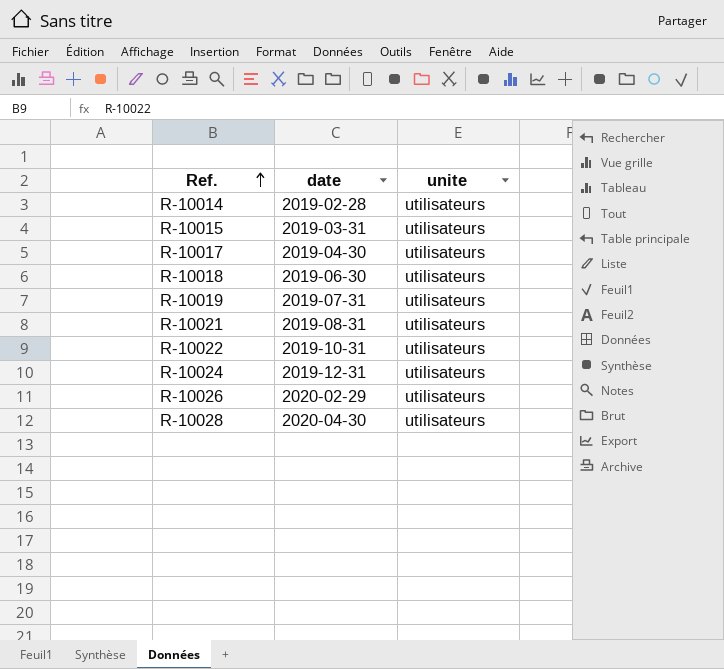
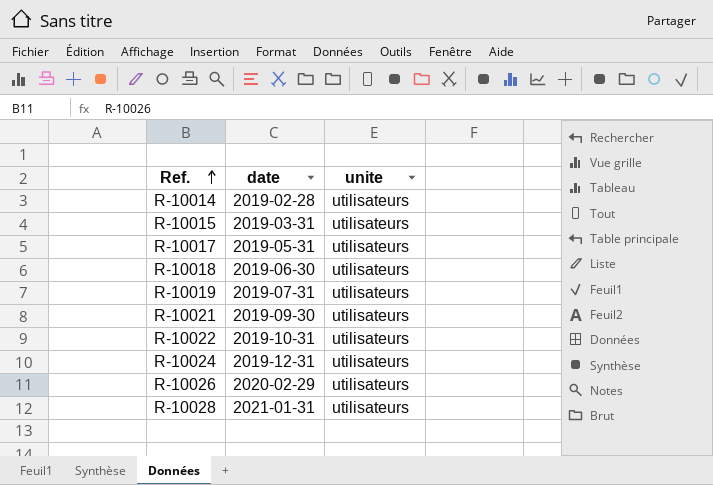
R-10017 | date: 2019-04-30 -> 2019-05-31
R-10021 | date: 2019-08-31 -> 2019-09-30
R-10028 | date: 2020-04-30 -> 2021-01-31

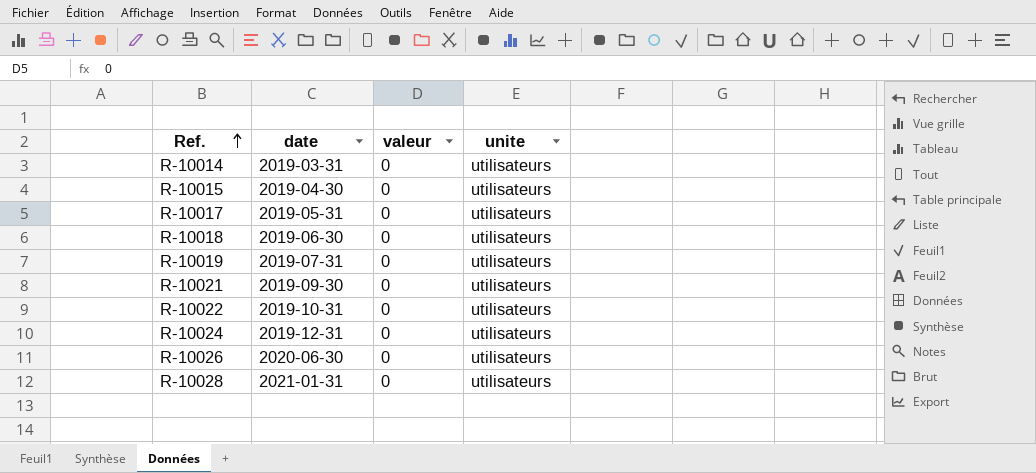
column valeur | position: none -> 3
R-10014 | date: 2019-02-28 -> 2019-03-31
R-10015 | date: 2019-03-31 -> 2019-04-30
R-10026 | date: 2020-02-29 -> 2020-06-30

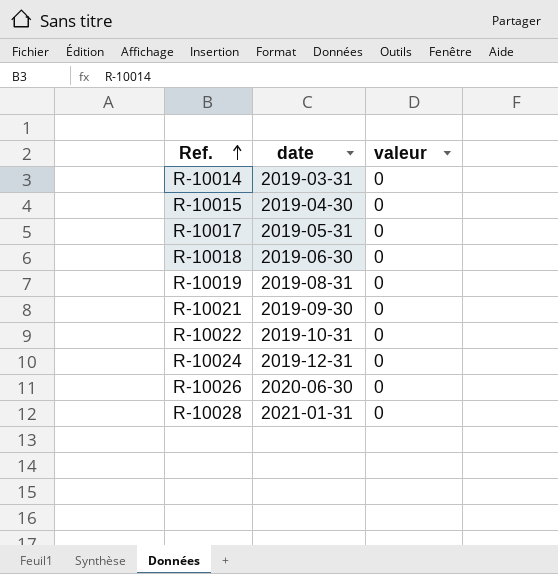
column unite | position: 4 -> none
R-10019 | date: 2019-07-31 -> 2019-08-31

